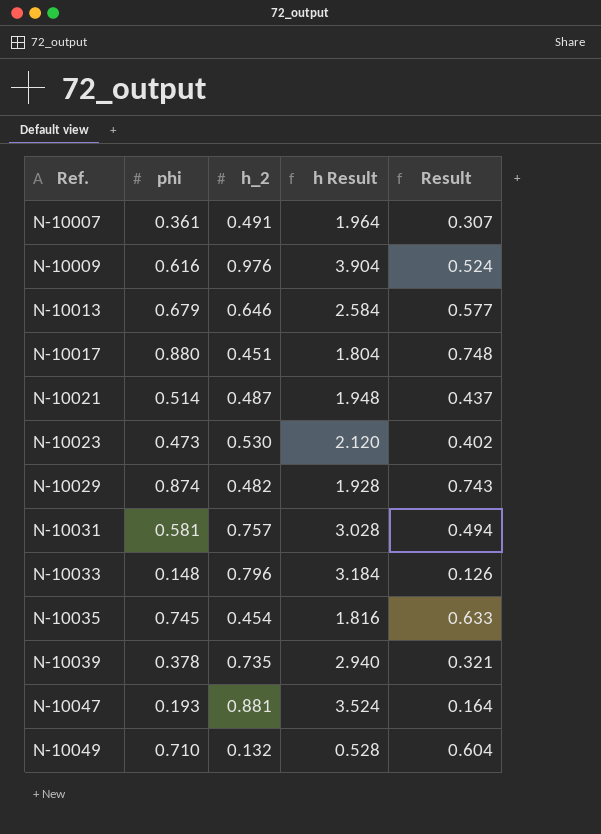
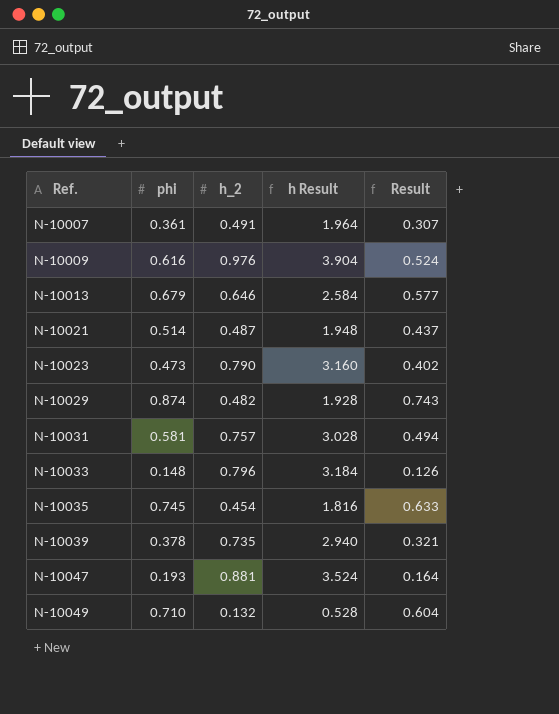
row N-10017: 0.880 | 0.451 | 1.804 | 0.748 -> none
N-10023 | h_2: 0.530 -> 0.790
N-10023 | h Result: 2.120 -> 3.160

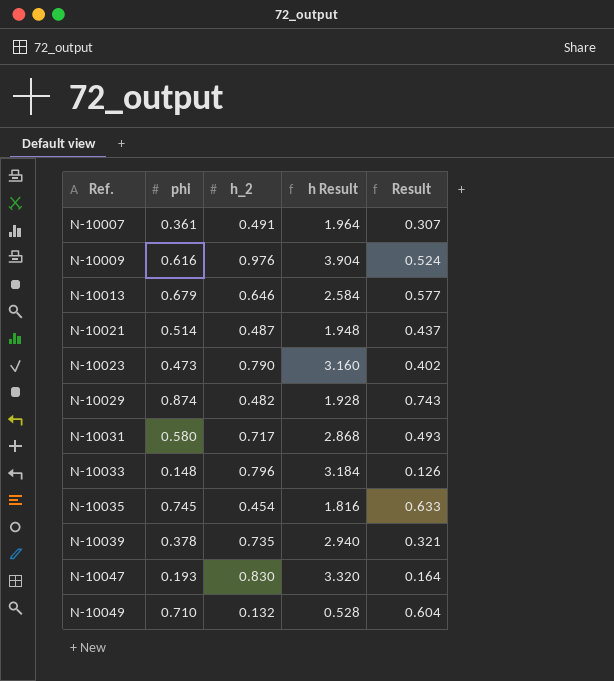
N-10031 | phi: 0.581 -> 0.580
N-10031 | h_2: 0.757 -> 0.717
N-10031 | h Result: 3.028 -> 2.868
N-10031 | Result: 0.494 -> 0.493
N-10047 | h_2: 0.881 -> 0.830
N-10047 | h Result: 3.524 -> 3.320

